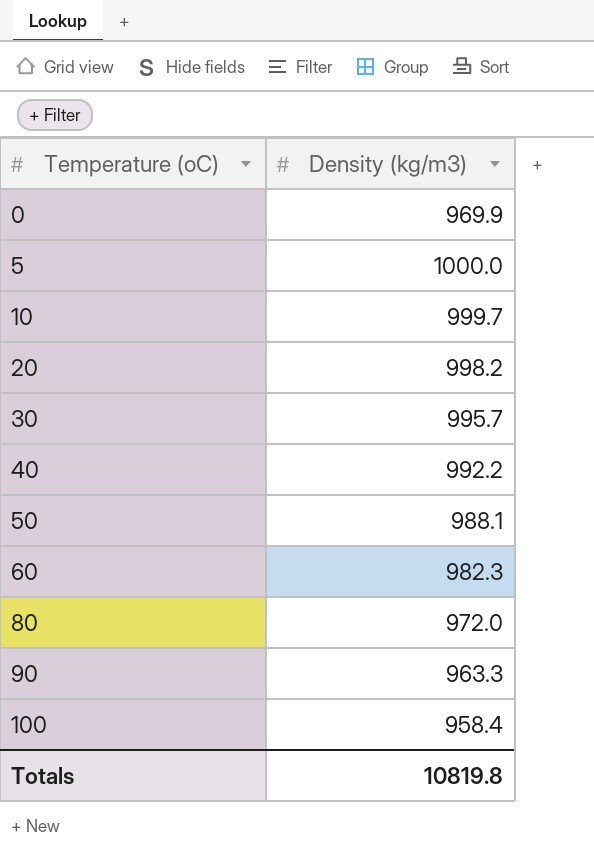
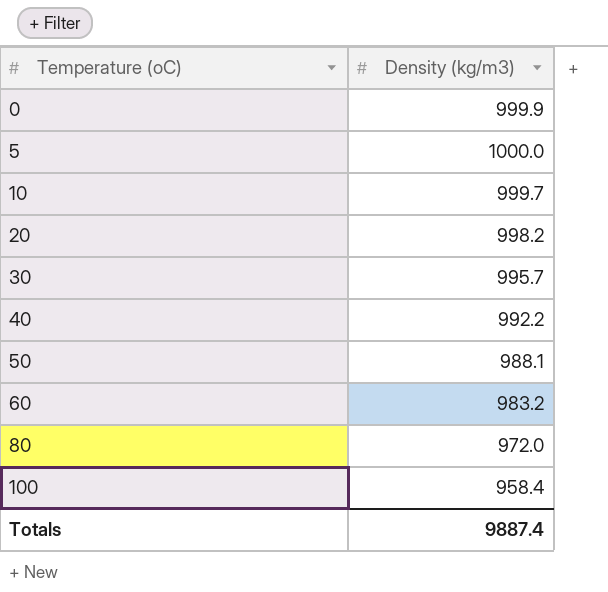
row 90: 963.3 -> none
0 | Density (kg/m3): 969.9 -> 999.9
60 | Density (kg/m3): 982.3 -> 983.2
Totals | Density (kg/m3): 10819.8 -> 9887.4

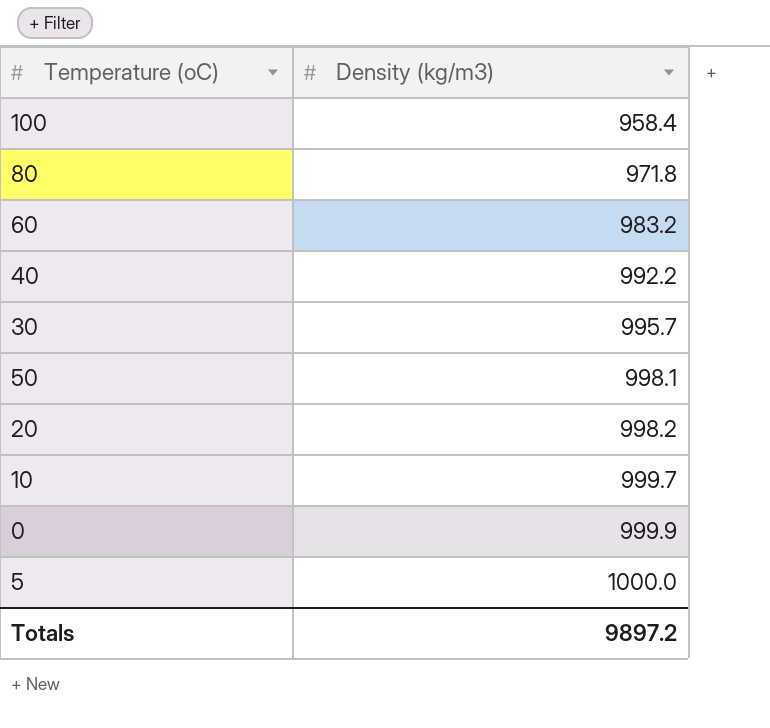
row order: Temperature (oC) ascending -> Density (kg/m3) ascending
80 | Density (kg/m3): 972.0 -> 971.8
50 | Density (kg/m3): 988.1 -> 998.1
Totals | Density (kg/m3): 9887.4 -> 9897.2

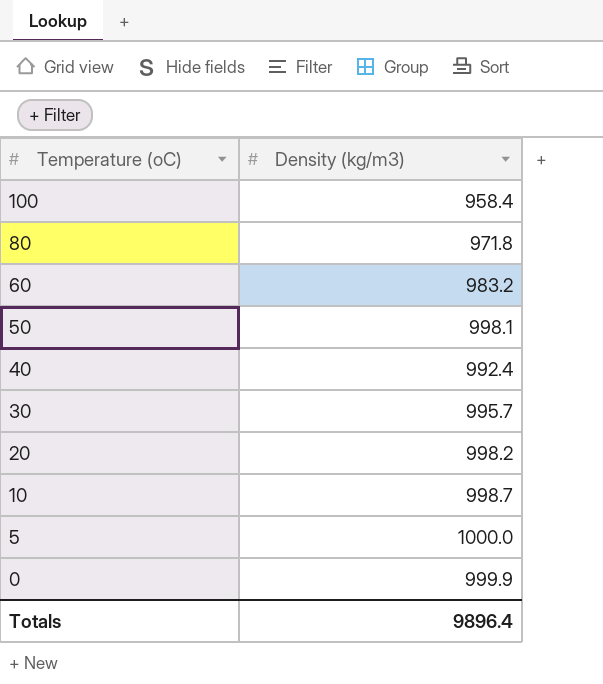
row order: Density (kg/m3) ascending -> Temperature (oC) descending
40 | Density (kg/m3): 992.2 -> 992.4
10 | Density (kg/m3): 999.7 -> 998.7
Totals | Density (kg/m3): 9897.2 -> 9896.4

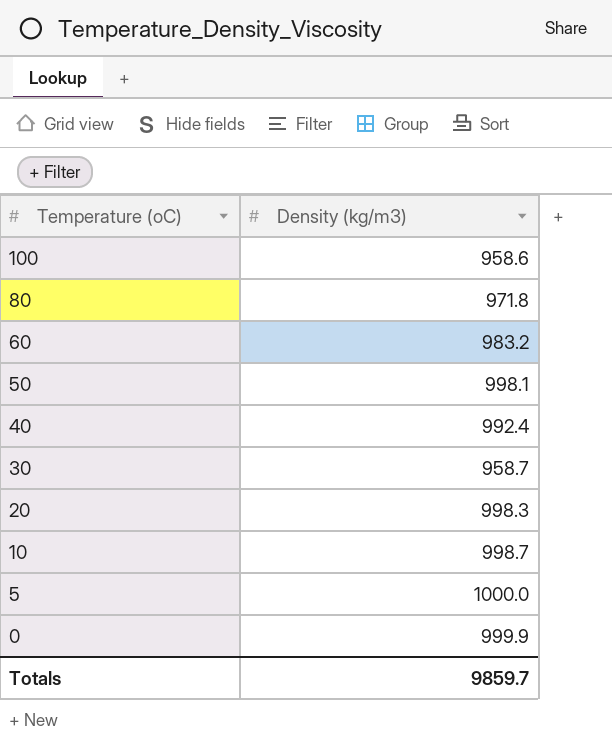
100 | Density (kg/m3): 958.4 -> 958.6
30 | Density (kg/m3): 995.7 -> 958.7
20 | Density (kg/m3): 998.2 -> 998.3
Totals | Density (kg/m3): 9896.4 -> 9859.7

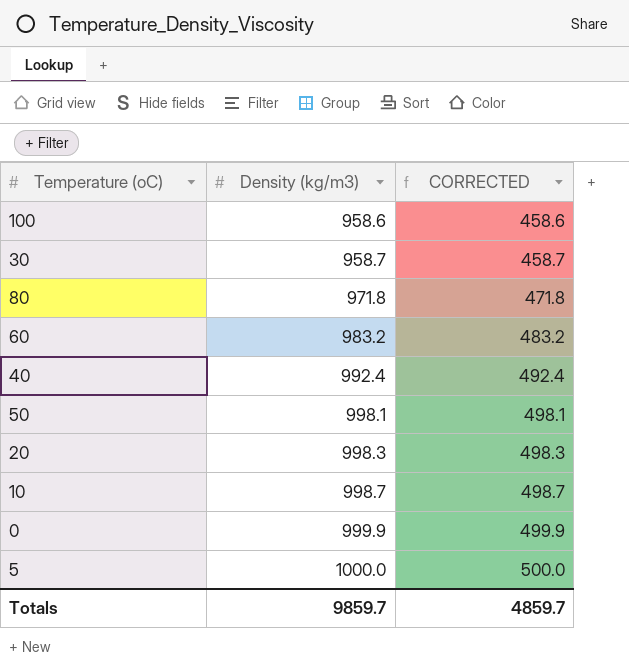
row order: Temperature (oC) descending -> Density (kg/m3) ascending
column CORRECTED | formula: none -> [Density (kg/m3)] - 500

